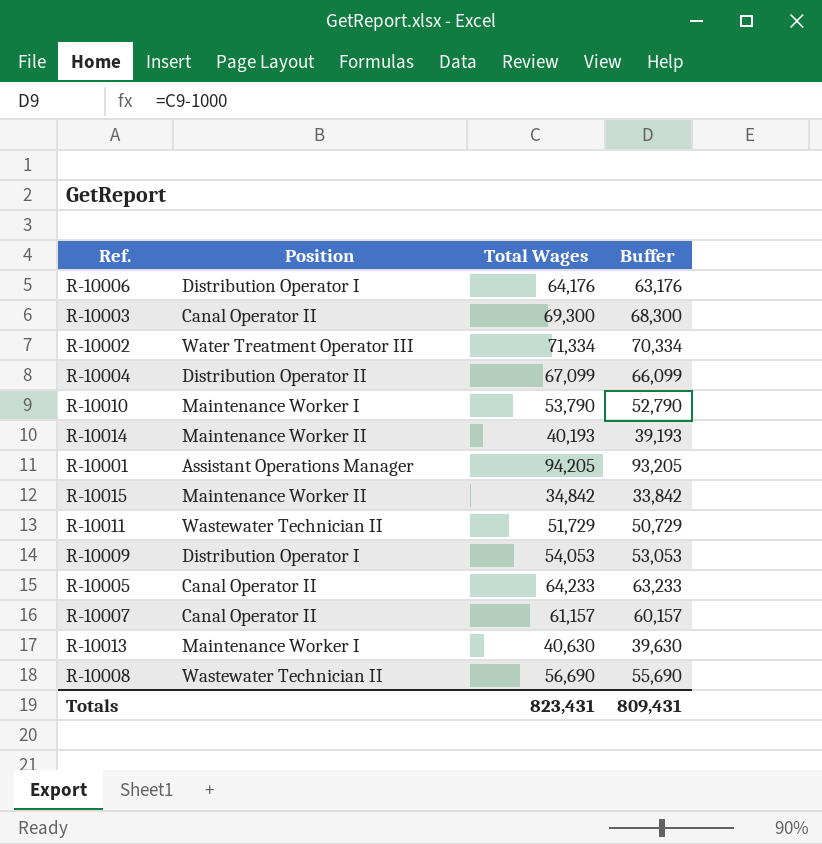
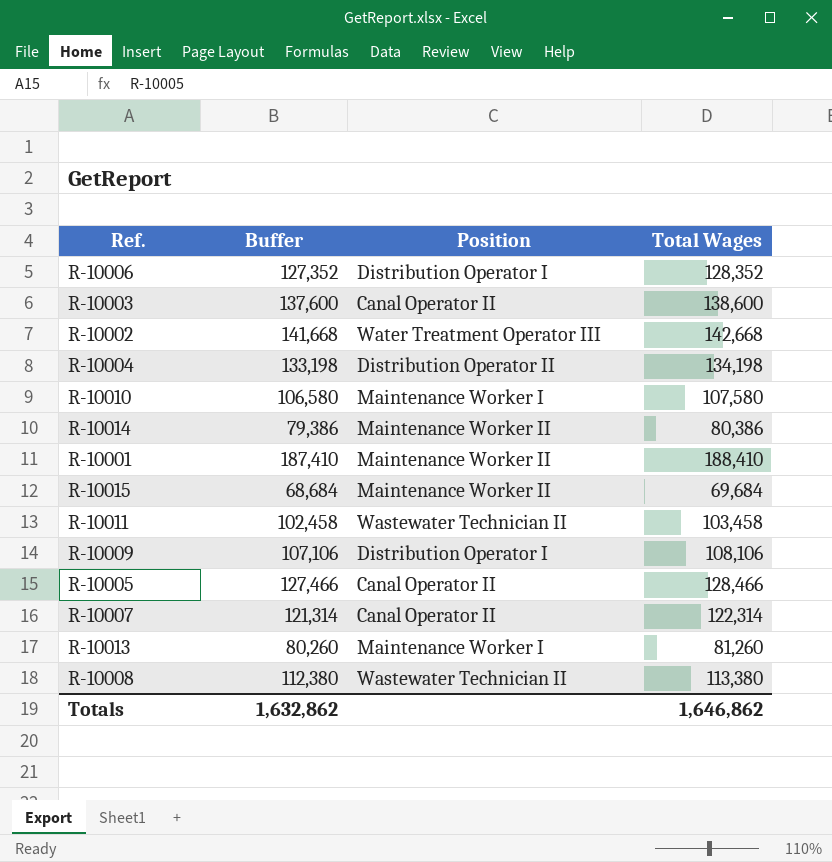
column Buffer | position: 4 -> 2
R-10006 | Buffer: 63,176 -> 127,352
R-10006 | Total Wages: 64,176 -> 128,352
R-10003 | Buffer: 68,300 -> 137,600
R-10003 | Total Wages: 69,300 -> 138,600
R-10002 | Buffer: 70,334 -> 141,668
R-10002 | Total Wages: 71,334 -> 142,668
R-10004 | Buffer: 66,099 -> 133,198
R-10004 | Total Wages: 67,099 -> 134,198
R-10010 | Buffer: 52,790 -> 106,580
R-10010 | Total Wages: 53,790 -> 107,580
R-10014 | Buffer: 39,193 -> 79,386
R-10014 | Total Wages: 40,193 -> 80,386
R-10001 | Buffer: 93,205 -> 187,410
R-10001 | Position: Assistant Operations Manager -> Maintenance Worker II
R-10001 | Total Wages: 94,205 -> 188,410
R-10015 | Buffer: 33,842 -> 68,684
R-10015 | Total Wages: 34,842 -> 69,684
R-10011 | Buffer: 50,729 -> 102,458
R-10011 | Total Wages: 51,729 -> 103,458
R-10009 | Buffer: 53,053 -> 107,106
R-10009 | Total Wages: 54,053 -> 108,106
R-10005 | Buffer: 63,233 -> 127,466
R-10005 | Total Wages: 64,233 -> 128,466
R-10007 | Buffer: 60,157 -> 121,314
R-10007 | Total Wages: 61,157 -> 122,314
R-10013 | Buffer: 39,630 -> 80,260
R-10013 | Total Wages: 40,630 -> 81,260
R-10008 | Buffer: 55,690 -> 112,380
R-10008 | Total Wages: 56,690 -> 113,380
Totals | Buffer: 809,431 -> 1,632,862
Totals | Total Wages: 823,431 -> 1,646,862

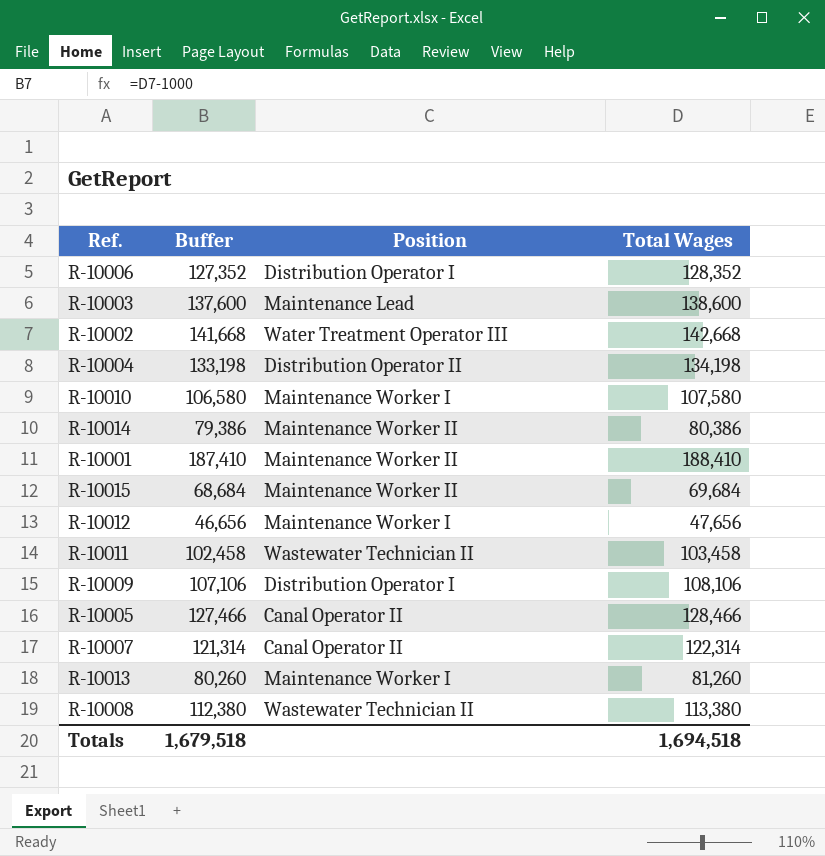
R-10003 | Position: Canal Operator II -> Maintenance Lead
row R-10012: none -> 46,656 | Maintenance Worker I | 47,656
Totals | Buffer: 1,632,862 -> 1,679,518
Totals | Total Wages: 1,646,862 -> 1,694,518

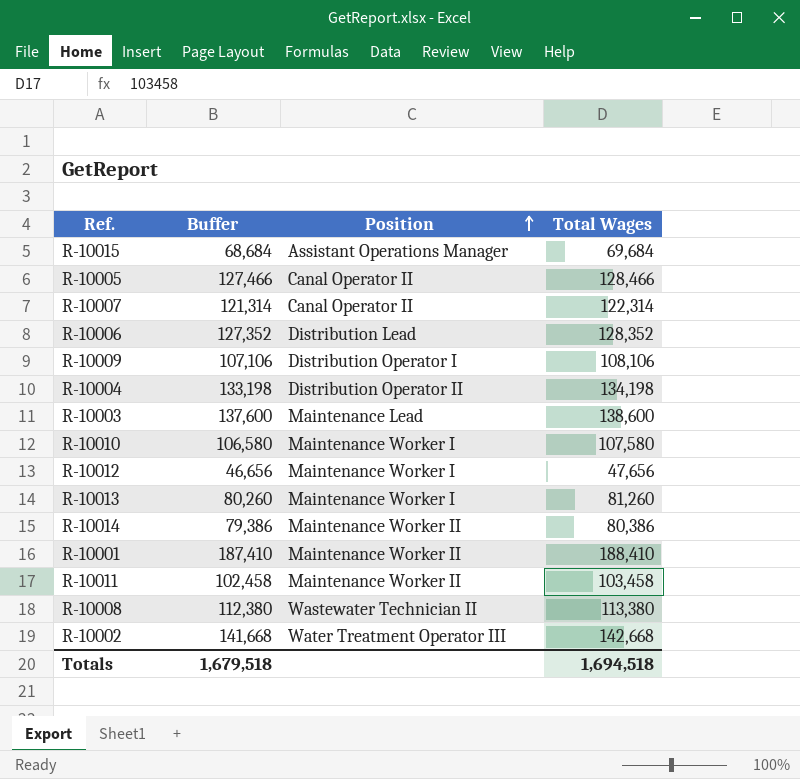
row order: none -> Position ascending
R-10015 | Position: Maintenance Worker II -> Assistant Operations Manager
R-10006 | Position: Distribution Operator I -> Distribution Lead
R-10011 | Position: Wastewater Technician II -> Maintenance Worker II

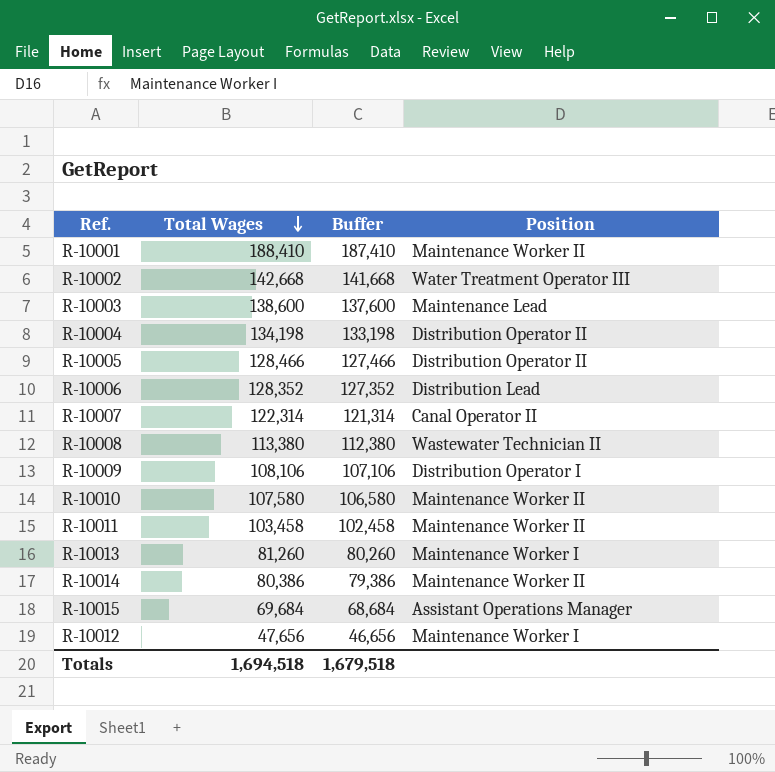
row order: Position ascending -> Total Wages descending
column Total Wages | position: 4 -> 2
R-10005 | Position: Canal Operator II -> Distribution Operator II
R-10010 | Position: Maintenance Worker I -> Maintenance Worker II

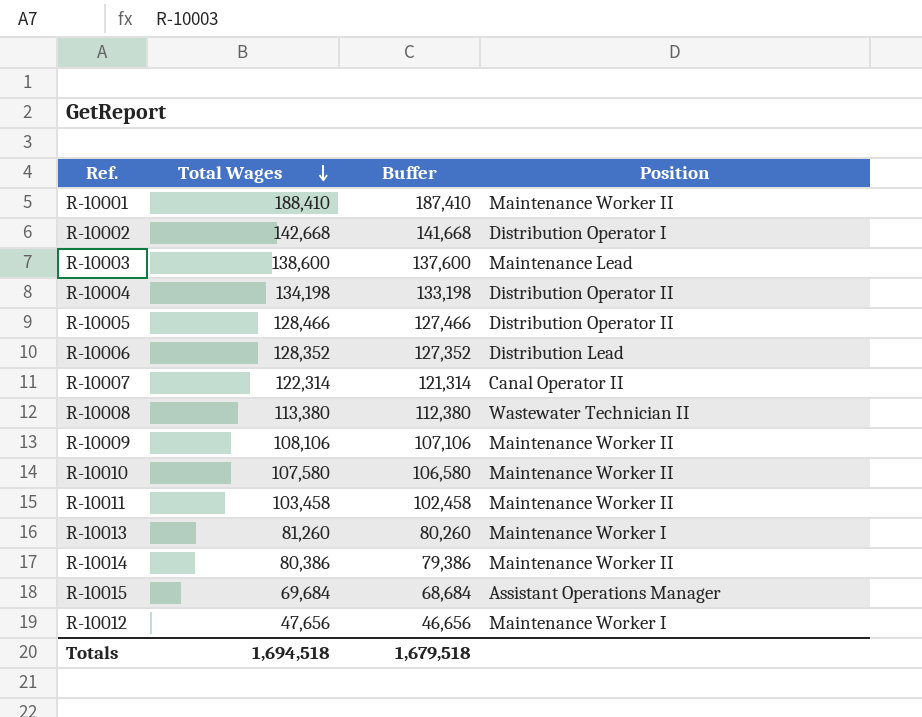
R-10002 | Position: Water Treatment Operator III -> Distribution Operator I
R-10009 | Position: Distribution Operator I -> Maintenance Worker II

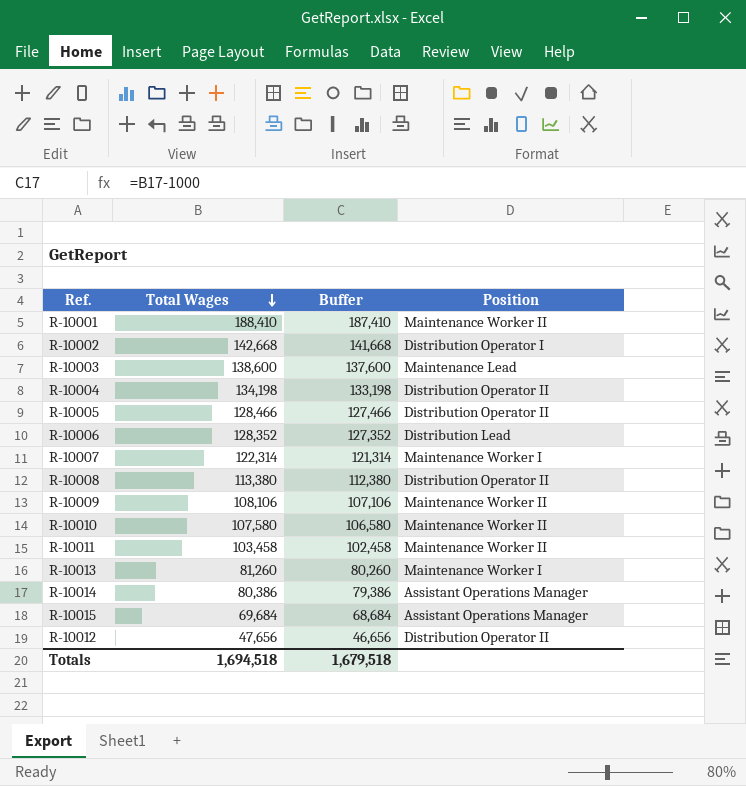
R-10007 | Position: Canal Operator II -> Maintenance Worker I
R-10008 | Position: Wastewater Technician II -> Distribution Operator II
R-10014 | Position: Maintenance Worker II -> Assistant Operations Manager
R-10012 | Position: Maintenance Worker I -> Distribution Operator II

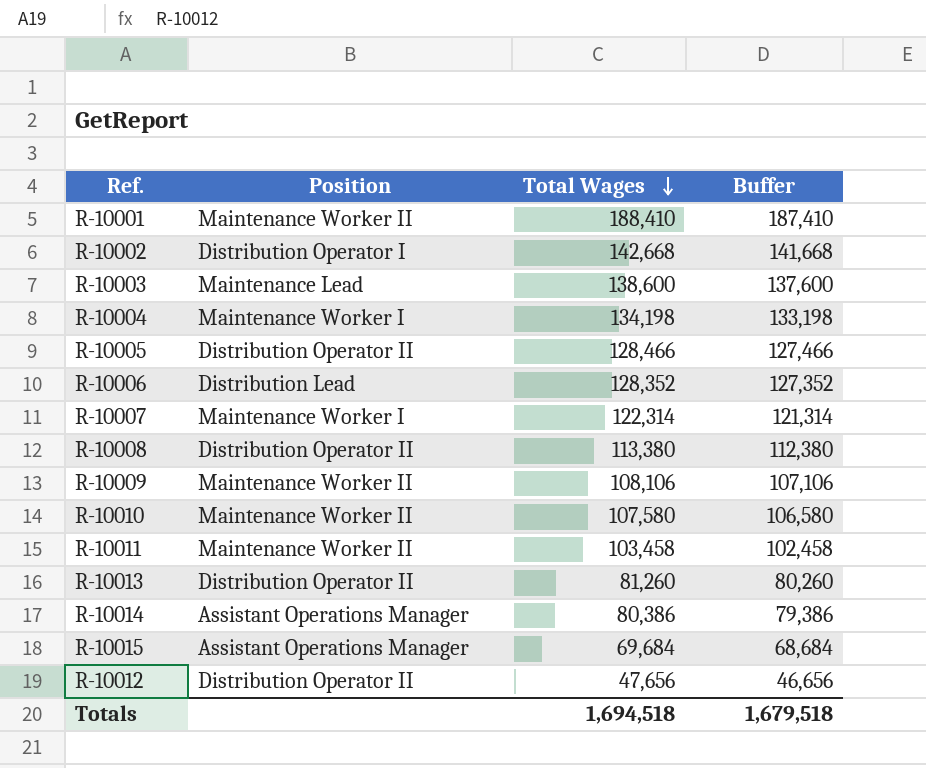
column Position | position: 4 -> 2
R-10004 | Position: Distribution Operator II -> Maintenance Worker I
R-10013 | Position: Maintenance Worker I -> Distribution Operator II

